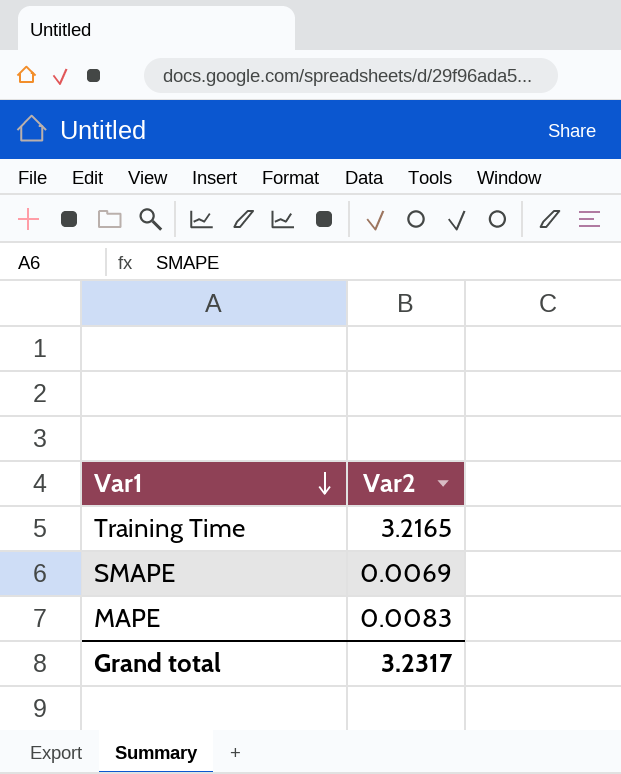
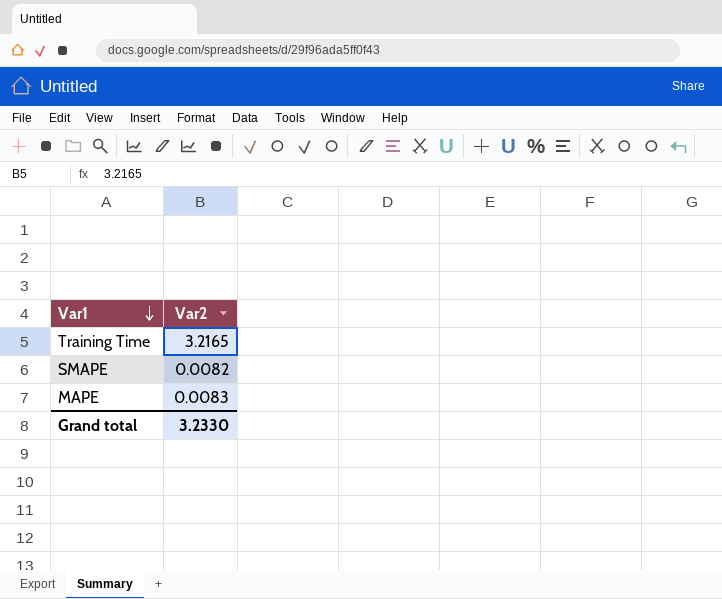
SMAPE | Var2: 0.0069 -> 0.0082
Grand total | Var2: 3.2317 -> 3.2330

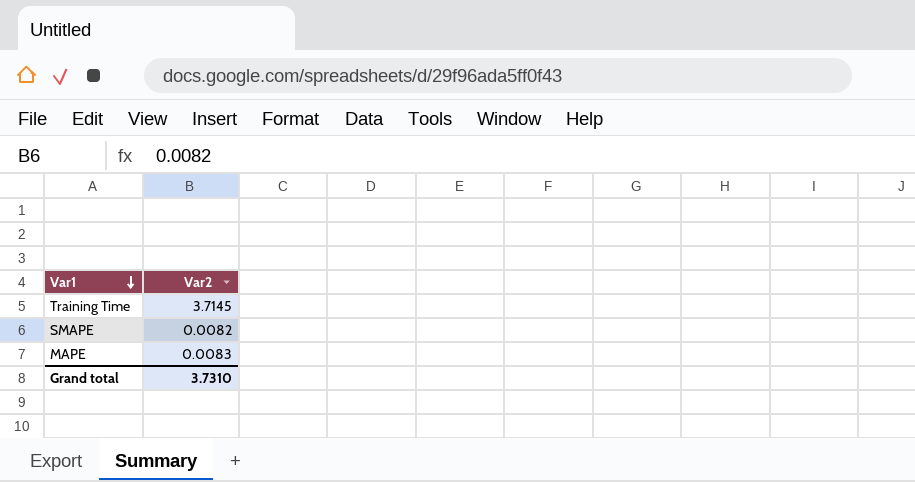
Training Time | Var2: 3.2165 -> 3.7145
Grand total | Var2: 3.2330 -> 3.7310

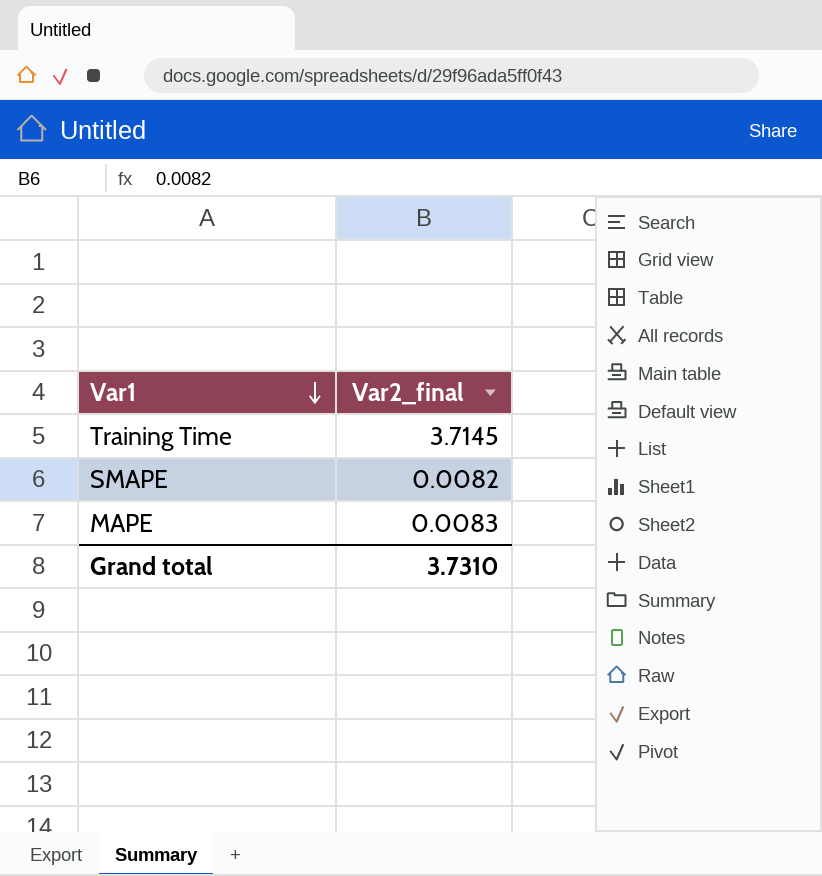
column name: Var2 -> Var2_final

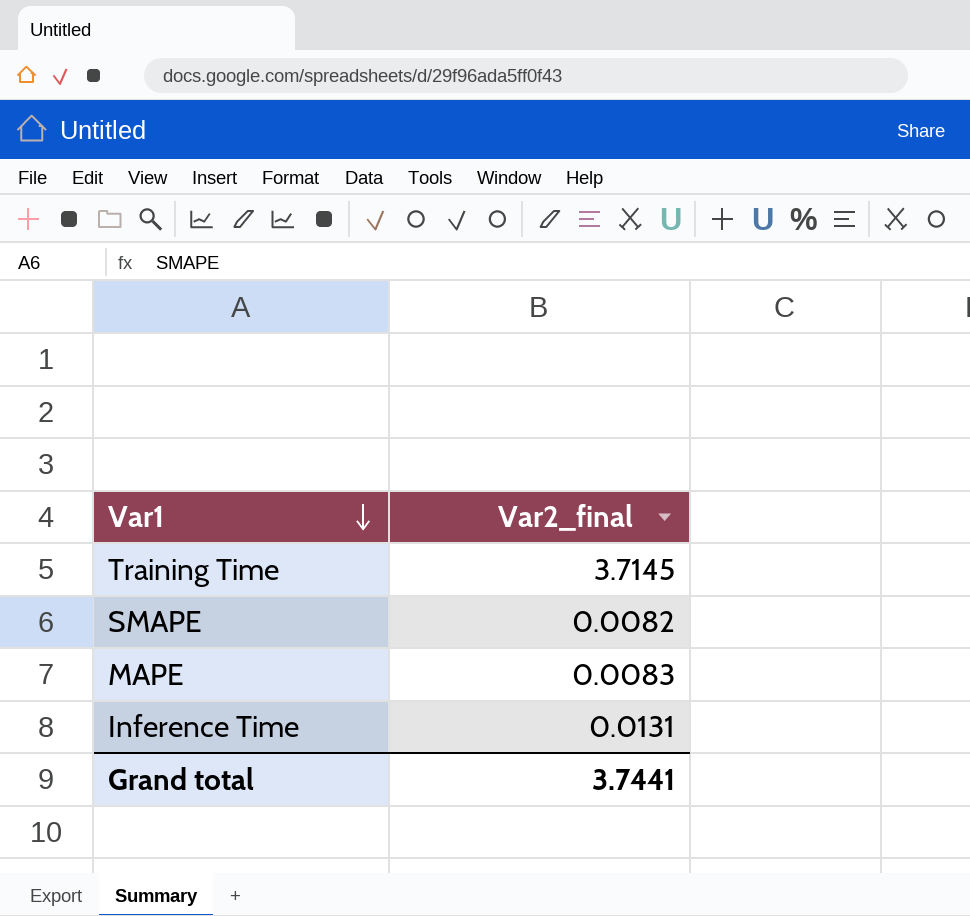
row Inference Time: none -> 0.0131
Grand total | Var2_final: 3.7310 -> 3.7441

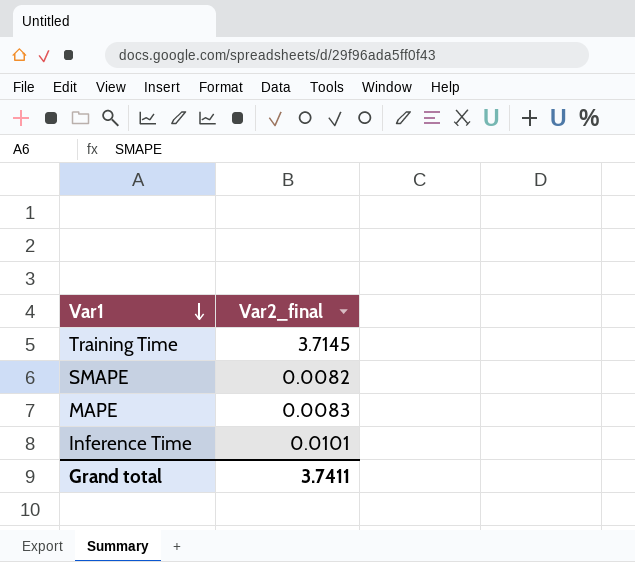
Inference Time | Var2_final: 0.0131 -> 0.0101
Grand total | Var2_final: 3.7441 -> 3.7411

